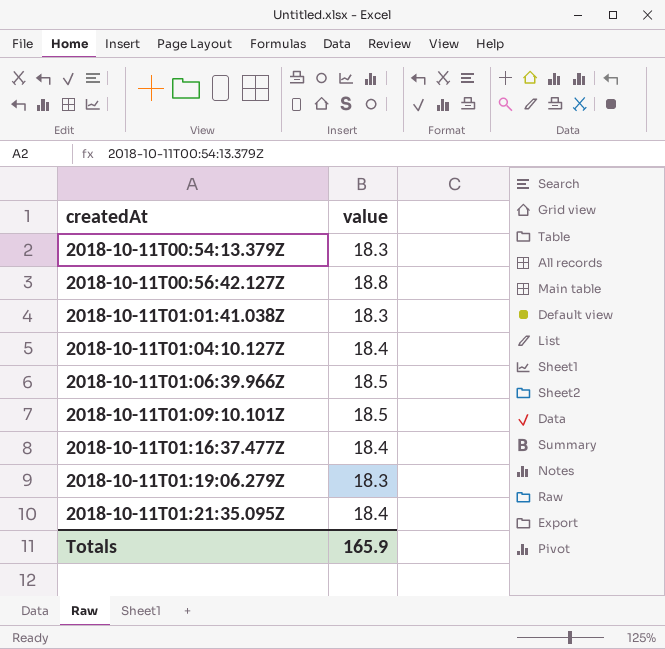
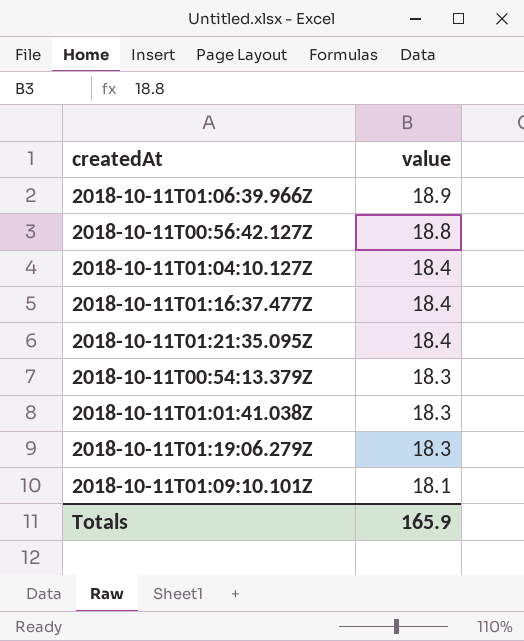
row order: createdAt ascending -> value descending
2018-10-11T01:06:39.966Z | value: 18.5 -> 18.9
2018-10-11T01:09:10.101Z | value: 18.5 -> 18.1

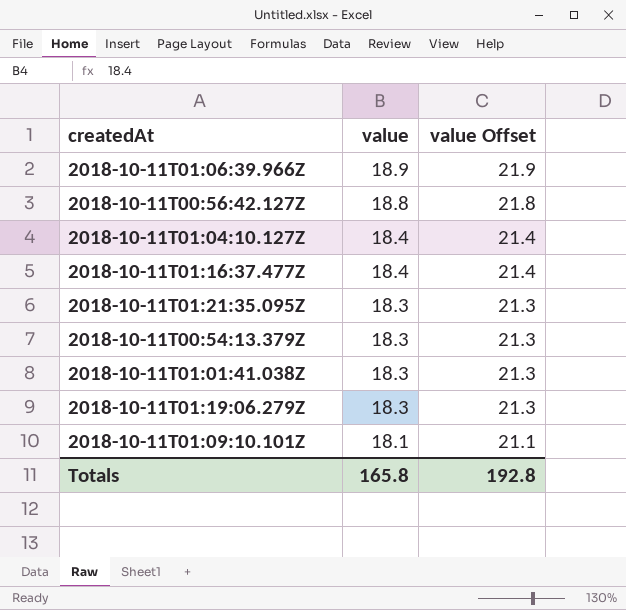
column value Offset | formula: none -> [value] + 3
2018-10-11T01:21:35.095Z | value: 18.4 -> 18.3
Totals | value: 165.9 -> 165.8

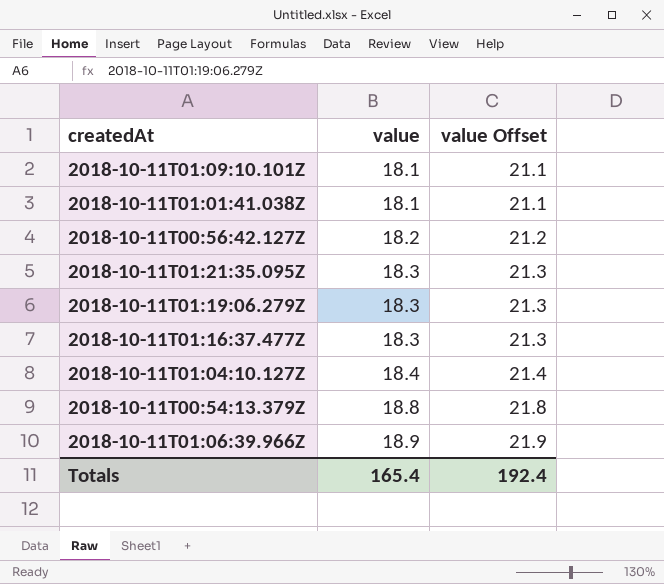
row order: value descending -> value ascending
2018-10-11T01:01:41.038Z | value: 18.3 -> 18.1
2018-10-11T01:01:41.038Z | value Offset: 21.3 -> 21.1
2018-10-11T00:56:42.127Z | value: 18.8 -> 18.2
2018-10-11T00:56:42.127Z | value Offset: 21.8 -> 21.2
2018-10-11T01:16:37.477Z | value: 18.4 -> 18.3
2018-10-11T01:16:37.477Z | value Offset: 21.4 -> 21.3
2018-10-11T00:54:13.379Z | value: 18.3 -> 18.8
2018-10-11T00:54:13.379Z | value Offset: 21.3 -> 21.8
Totals | value: 165.8 -> 165.4
Totals | value Offset: 192.8 -> 192.4

